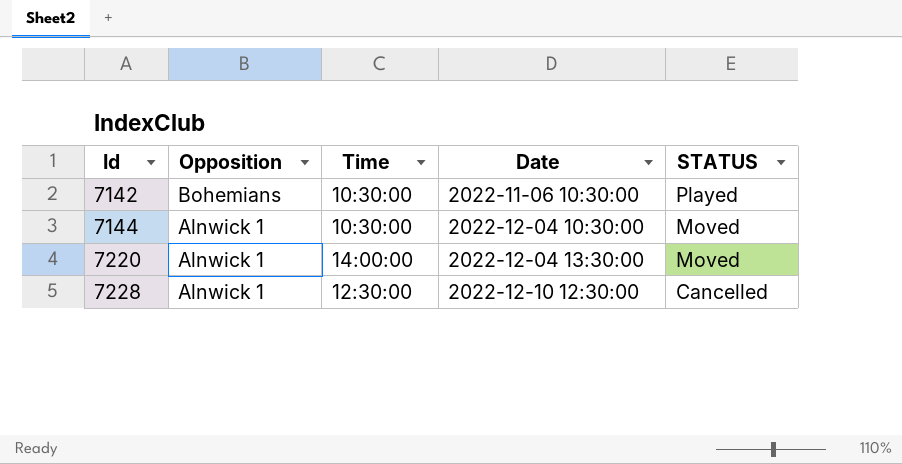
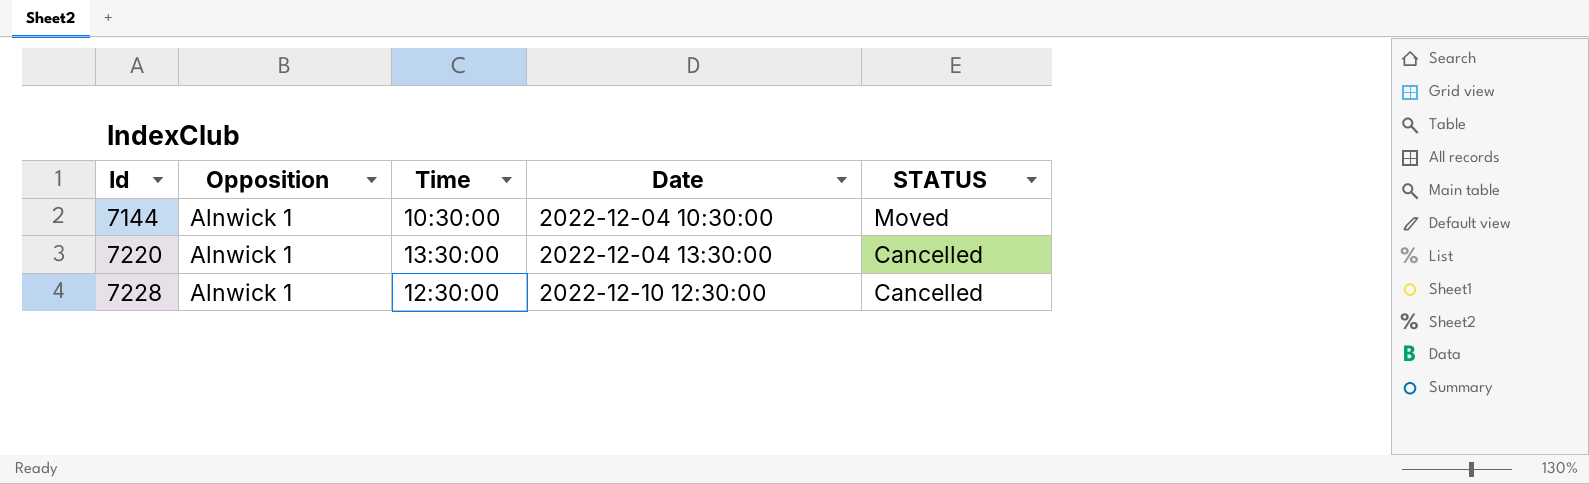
row 7142: Bohemians | 10:30:00 | 2022-11-06 10:30:00 | Played -> none
7220 | Time: 14:00:00 -> 13:30:00
7220 | STATUS: Moved -> Cancelled

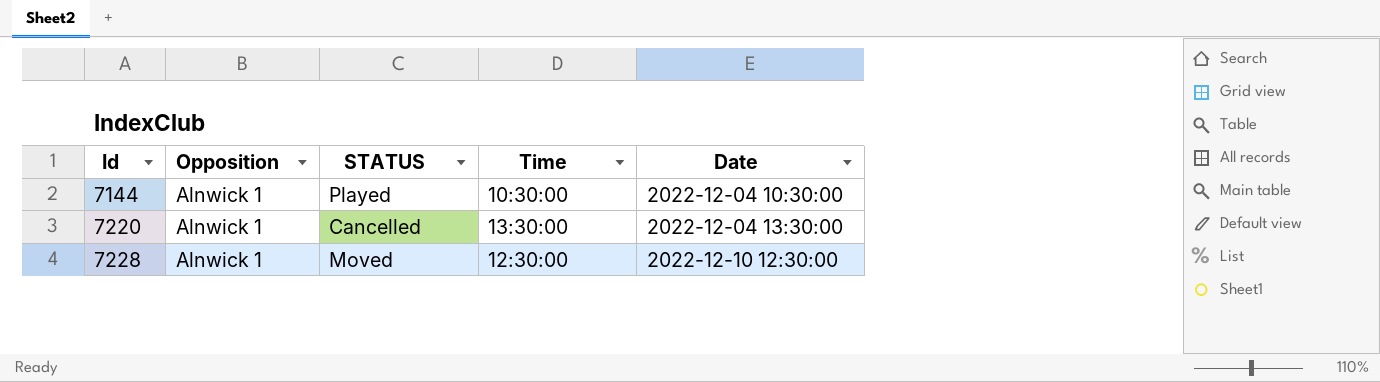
column STATUS | position: 5 -> 3
7144 | STATUS: Moved -> Played
7228 | STATUS: Cancelled -> Moved

